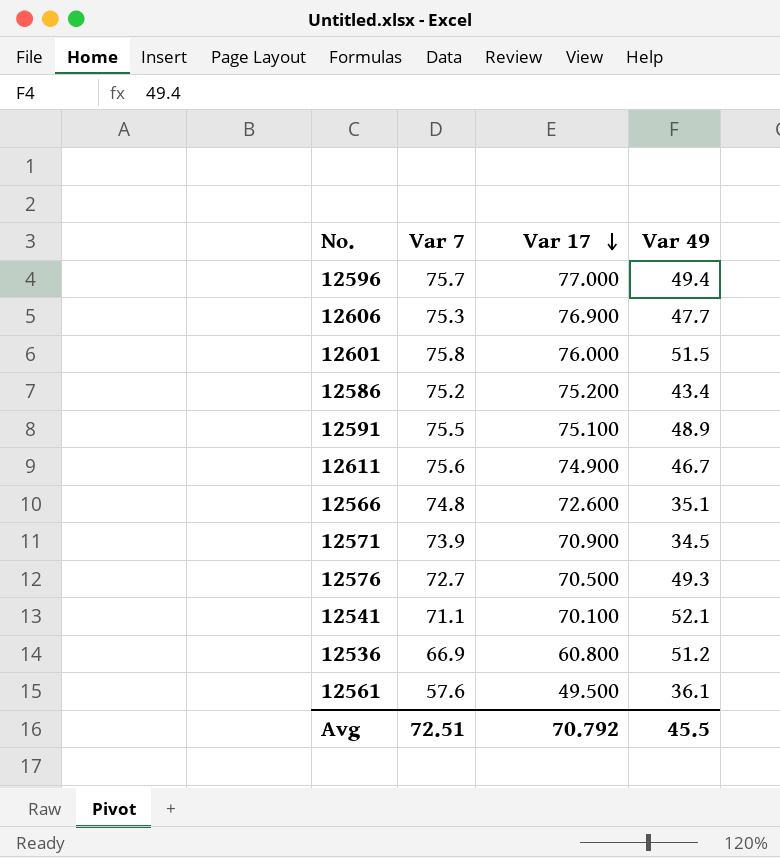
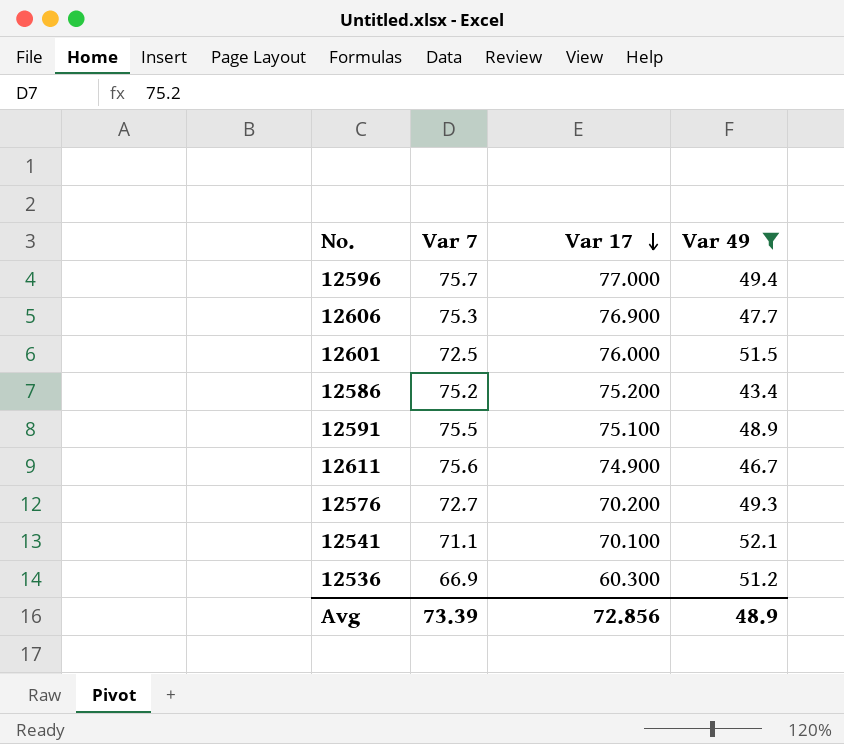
filter: none -> Var 49 >= 43.4
12601 | Var 7: 75.8 -> 72.5
12576 | Var 17: 70.500 -> 70.200
12536 | Var 17: 60.800 -> 60.300
Avg | Var 7: 72.51 -> 73.39
Avg | Var 17: 70.792 -> 72.856
Avg | Var 49: 45.5 -> 48.9

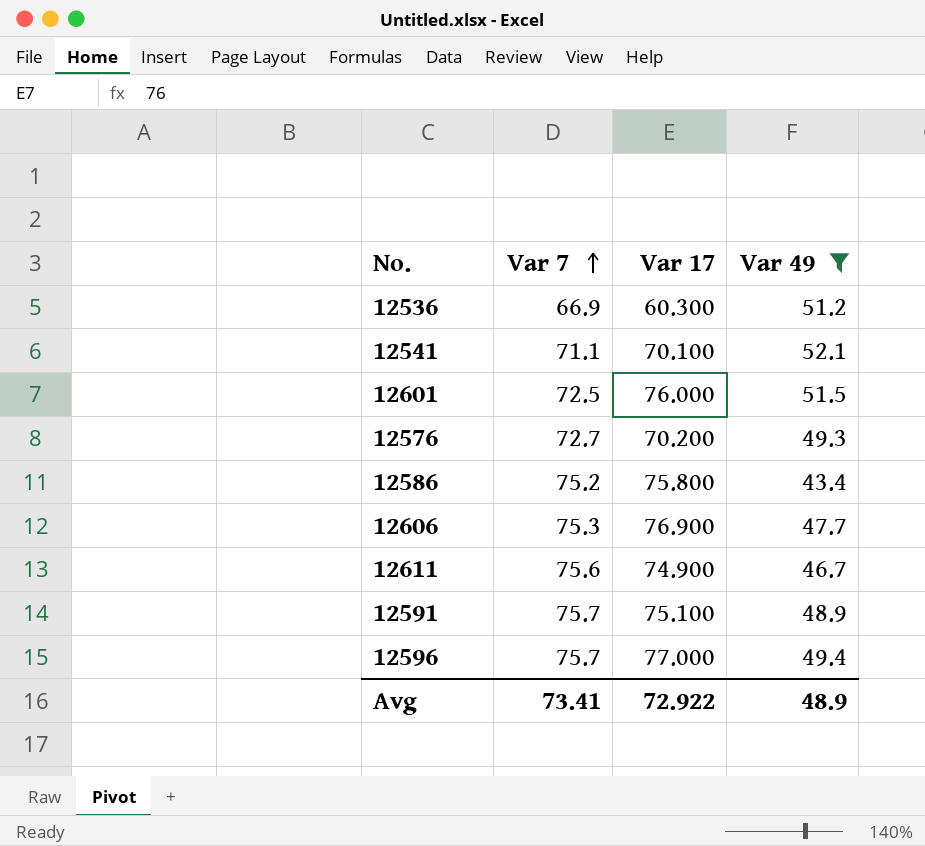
row order: Var 17 descending -> Var 7 ascending
12586 | Var 17: 75.200 -> 75.800
12591 | Var 7: 75.5 -> 75.7
Avg | Var 7: 73.39 -> 73.41
Avg | Var 17: 72.856 -> 72.922

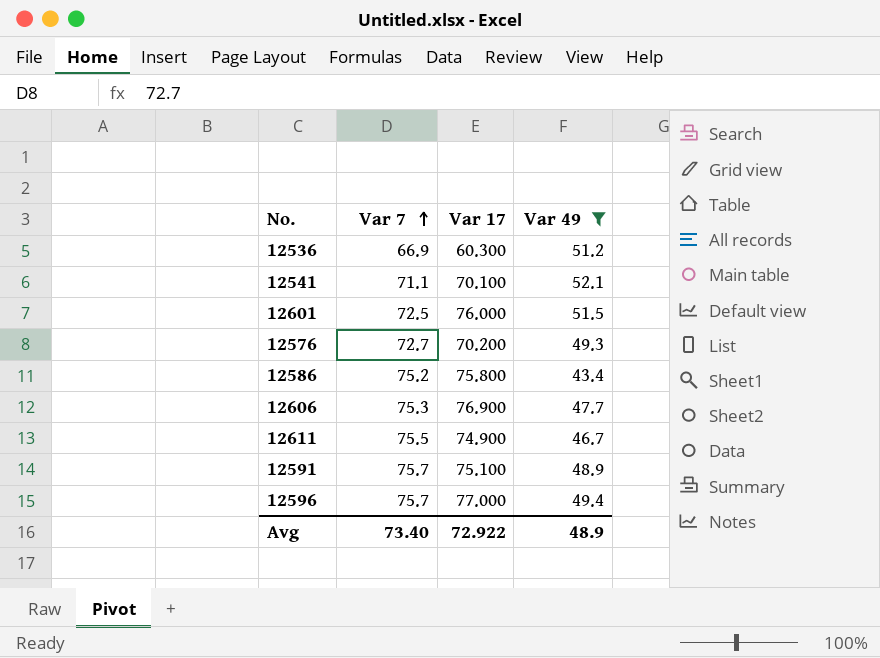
12611 | Var 7: 75.6 -> 75.5
Avg | Var 7: 73.41 -> 73.40

